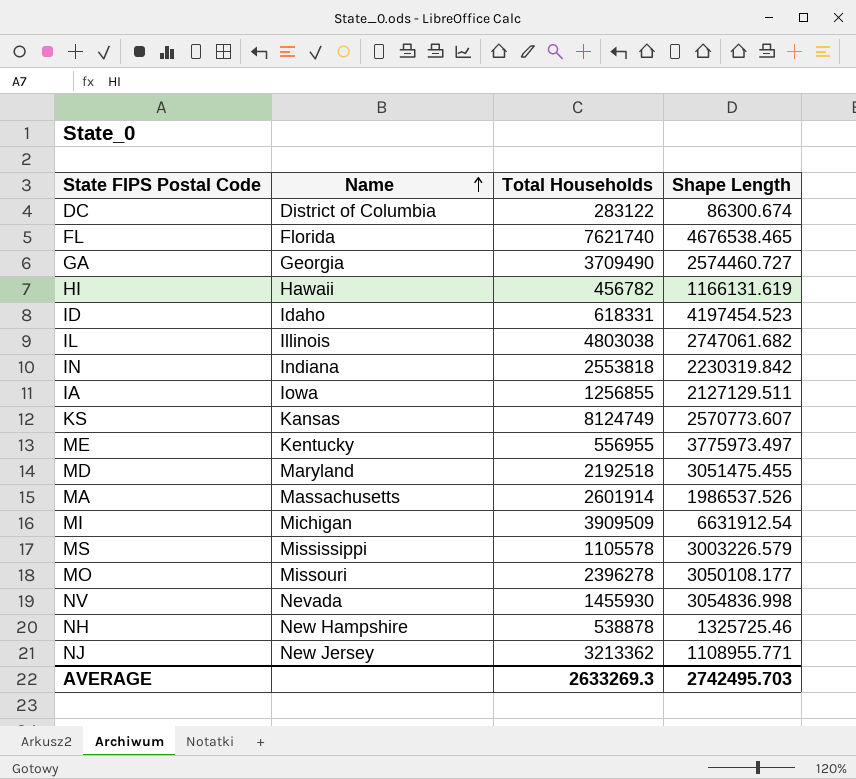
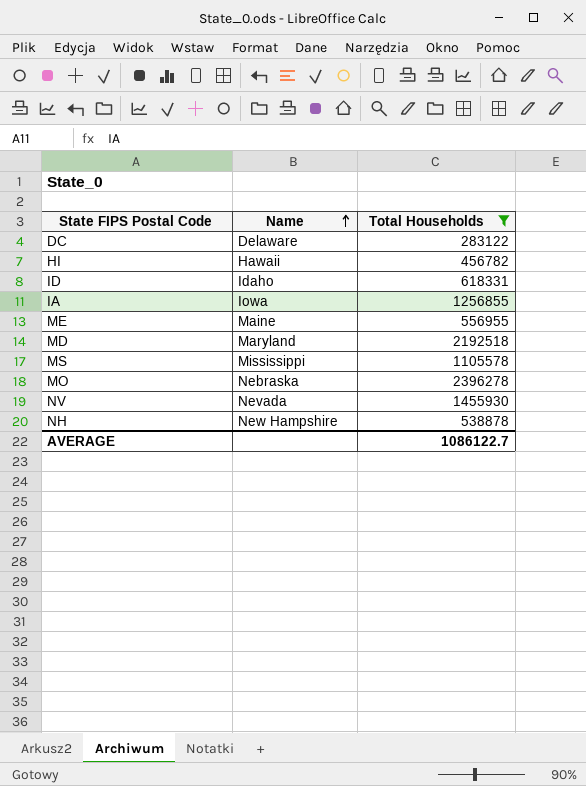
filter: none -> Total Households <= 2396278
column Shape Length | position: 4 -> none
DC | Name: District of Columbia -> Delaware
ME | Name: Kentucky -> Maine
MO | Name: Missouri -> Nebraska
AVERAGE | Total Households: 2633269.3 -> 1086122.7

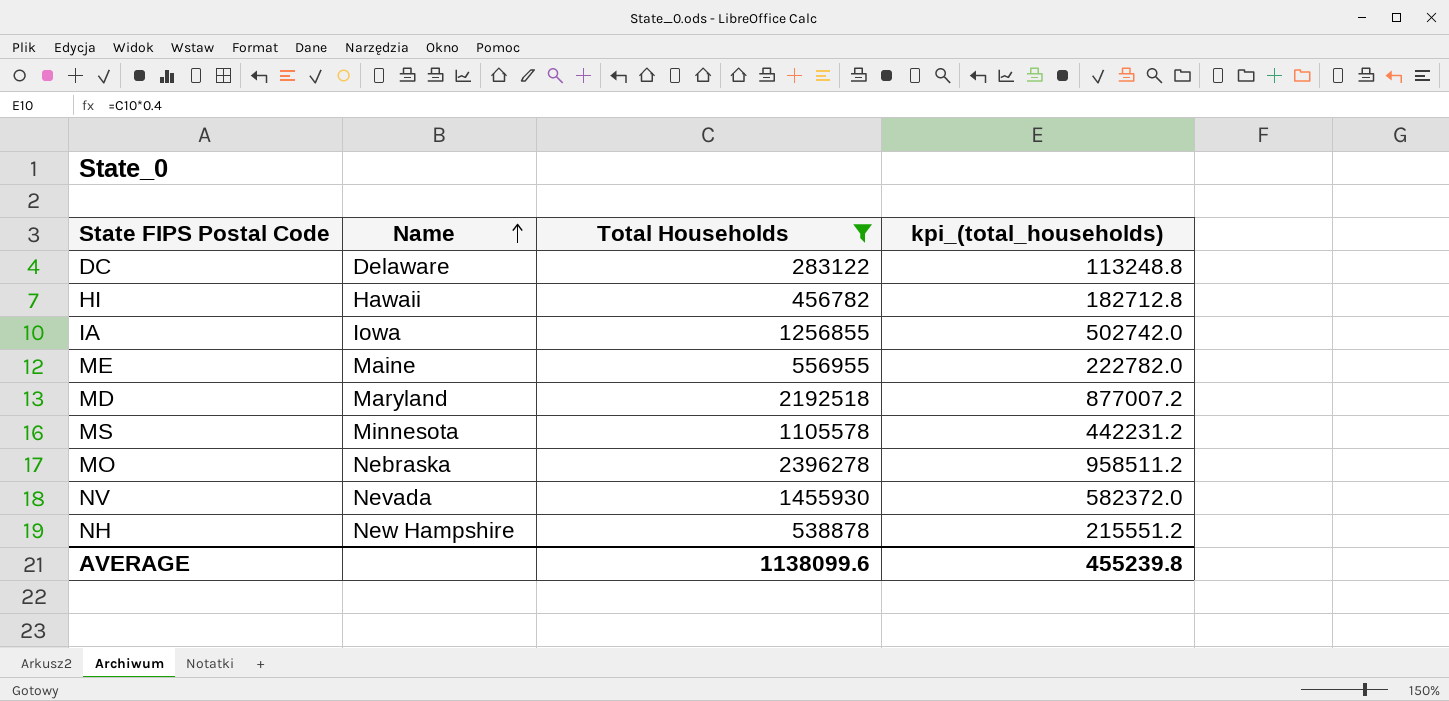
column kpi_(total_households) | formula: none -> [Total Households] * 0.4
row ID: Idaho | 618331 -> none
MS | Name: Mississippi -> Minnesota
AVERAGE | Total Households: 1086122.7 -> 1138099.6

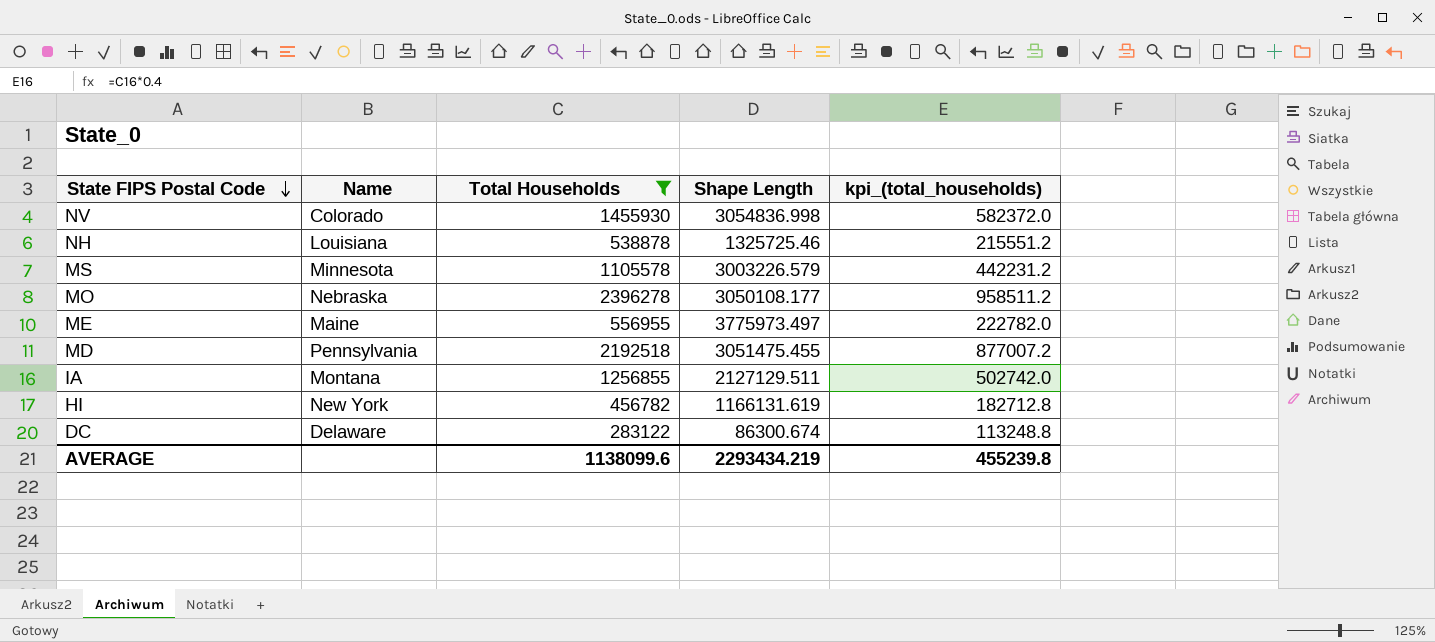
row order: Name ascending -> State FIPS Postal Code descending
column Shape Length | position: none -> 4
NV | Name: Nevada -> Colorado
NH | Name: New Hampshire -> Louisiana
MD | Name: Maryland -> Pennsylvania
IA | Name: Iowa -> Montana
HI | Name: Hawaii -> New York

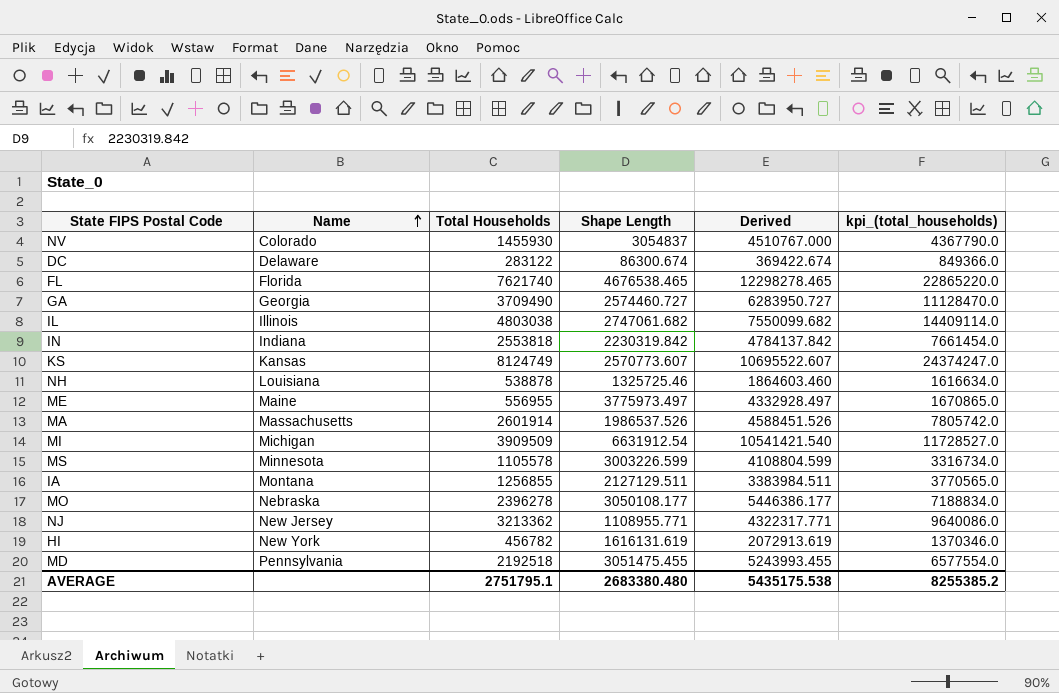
filter: Total Households <= 2396278 -> none
row order: State FIPS Postal Code descending -> Name ascending
column Derived | formula: none -> [Total Households] + [Shape Length]
column kpi_(total_households) | formula: [Total Households] * 0.4 -> [Total Households] * 3
NV | Shape Length: 3054836.998 -> 3054837
MS | Shape Length: 3003226.579 -> 3003226.599
HI | Shape Length: 1166131.619 -> 1616131.619
AVERAGE | Total Households: 1138099.6 -> 2751795.1
AVERAGE | Shape Length: 2293434.219 -> 2683380.480
AVERAGE | kpi_(total_households): 455239.8 -> 8255385.2

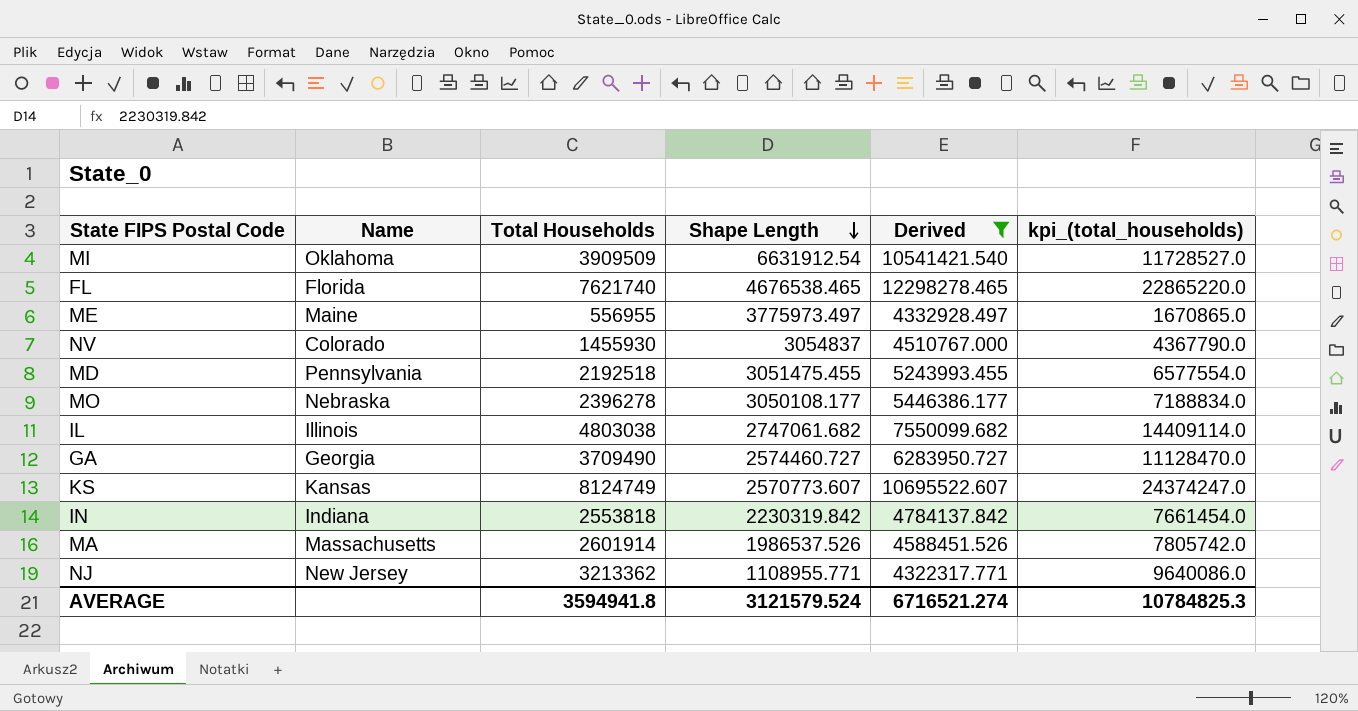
filter: none -> Derived >= 4322317.771
row order: Name ascending -> Shape Length descending
MI | Name: Michigan -> Oklahoma
AVERAGE | Total Households: 2751795.1 -> 3594941.8
AVERAGE | Shape Length: 2683380.480 -> 3121579.524
AVERAGE | Derived: 5435175.538 -> 6716521.274
AVERAGE | kpi_(total_households): 8255385.2 -> 10784825.3

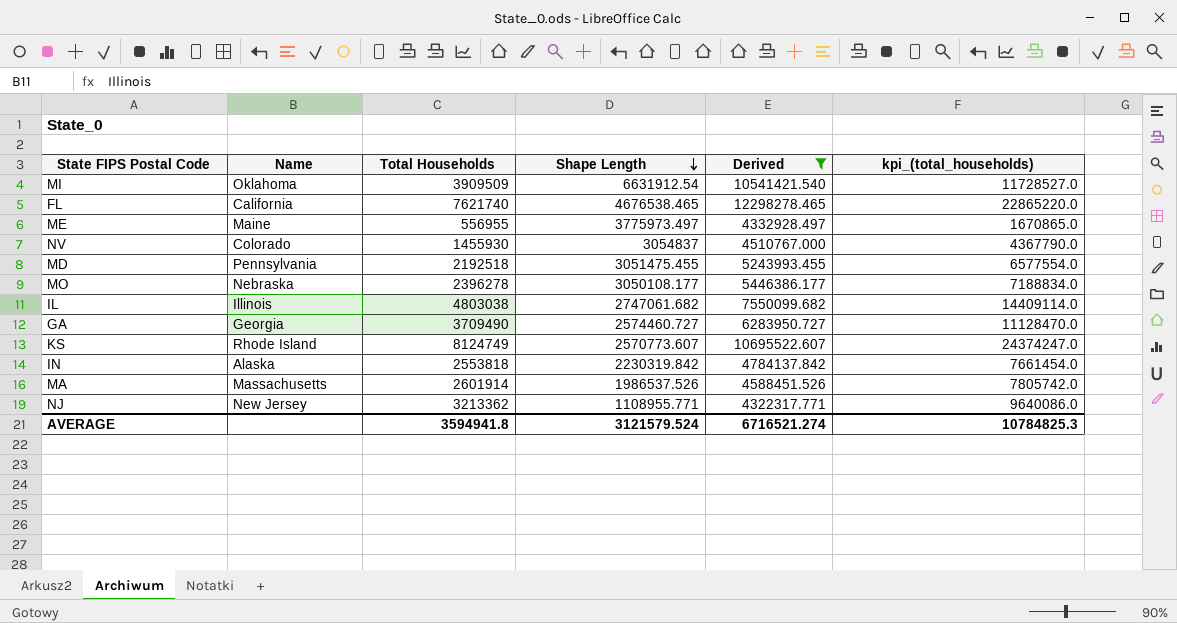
FL | Name: Florida -> California
KS | Name: Kansas -> Rhode Island
IN | Name: Indiana -> Alaska

